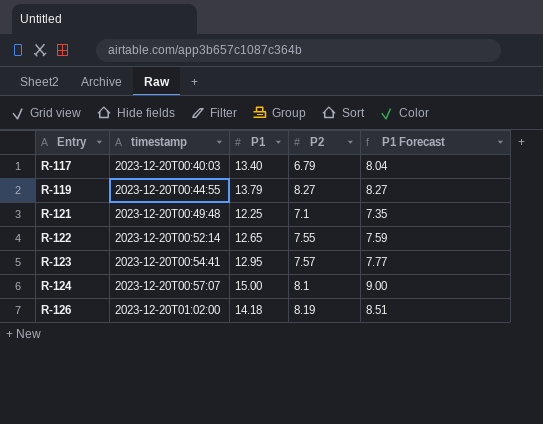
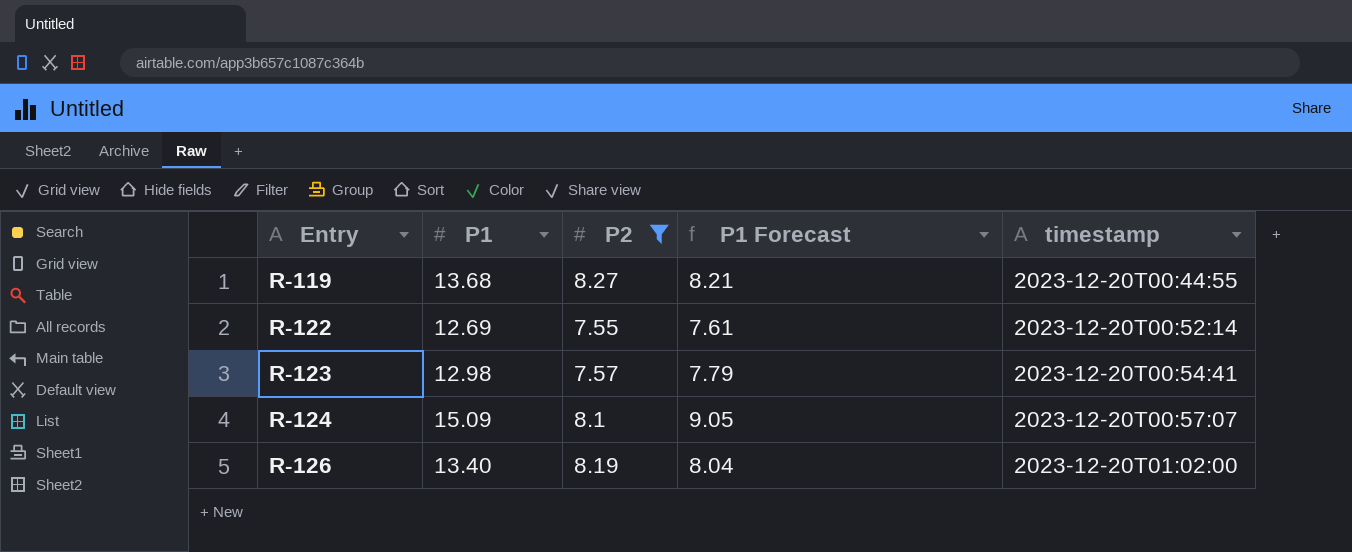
filter: none -> P2 >= 7.55
column timestamp | position: 2 -> 5
R-119 | P1: 13.79 -> 13.68
R-119 | P1 Forecast: 8.27 -> 8.21
R-122 | P1: 12.65 -> 12.69
R-122 | P1 Forecast: 7.59 -> 7.61
R-123 | P1: 12.95 -> 12.98
R-123 | P1 Forecast: 7.77 -> 7.79
R-124 | P1: 15.00 -> 15.09
R-124 | P1 Forecast: 9.00 -> 9.05
R-126 | P1: 14.18 -> 13.40
R-126 | P1 Forecast: 8.51 -> 8.04

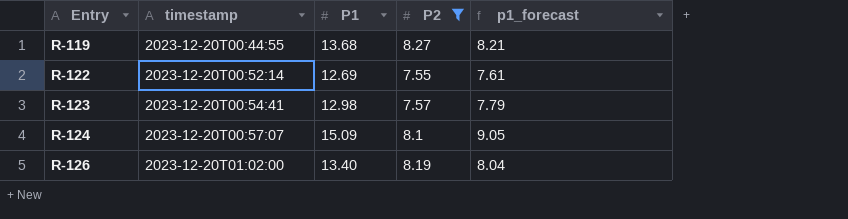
column timestamp | position: 5 -> 2
column name: P1 Forecast -> p1_forecast

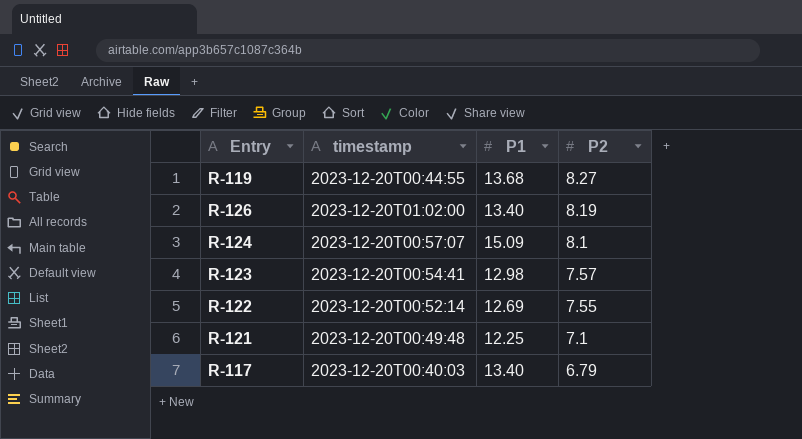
filter: P2 >= 7.55 -> none
row order: Entry ascending -> P2 descending
column p1_forecast | formula: [P1] * 0.6 -> none

